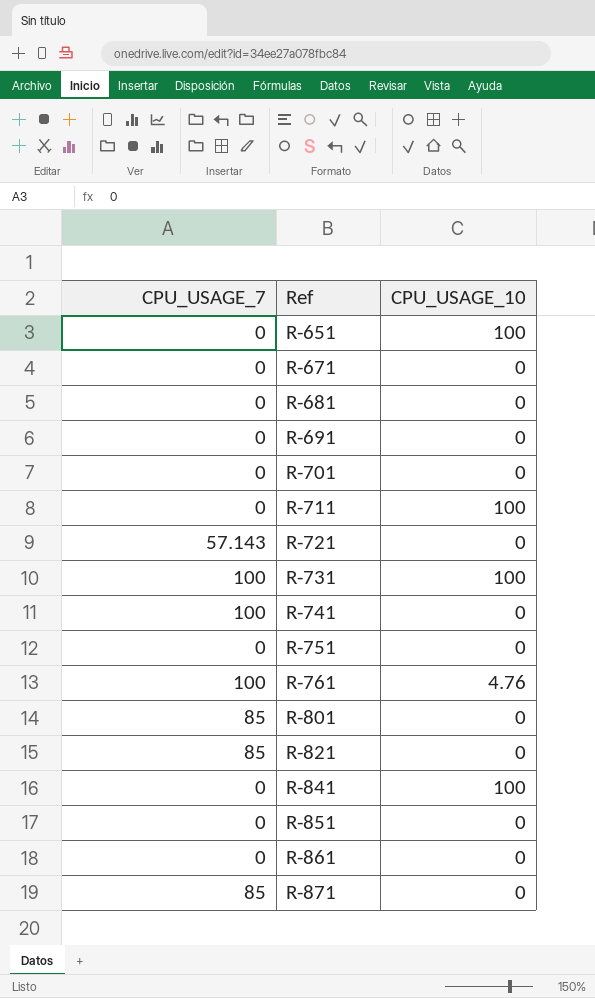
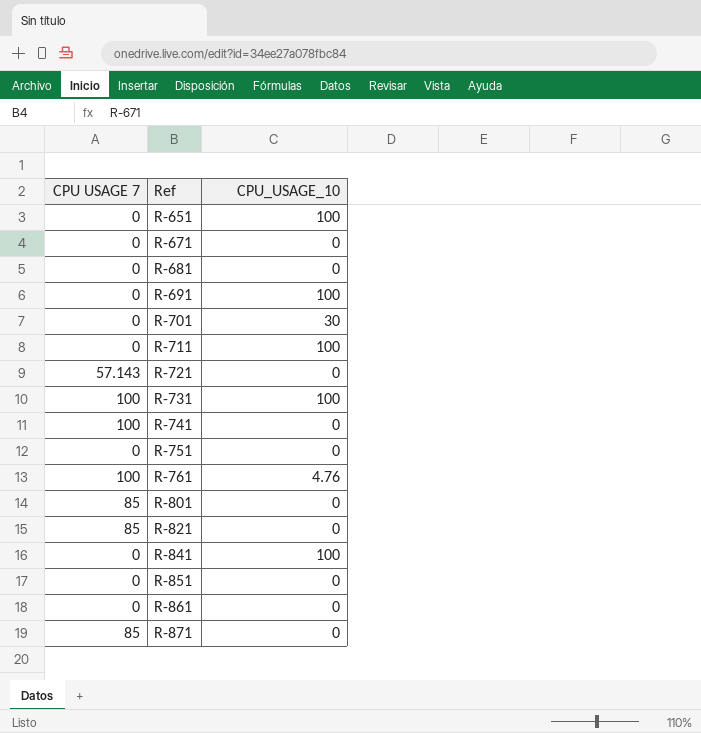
column name: CPU_USAGE_7 -> CPU USAGE 7
R-691 | CPU_USAGE_10: 0 -> 100
R-701 | CPU_USAGE_10: 0 -> 30

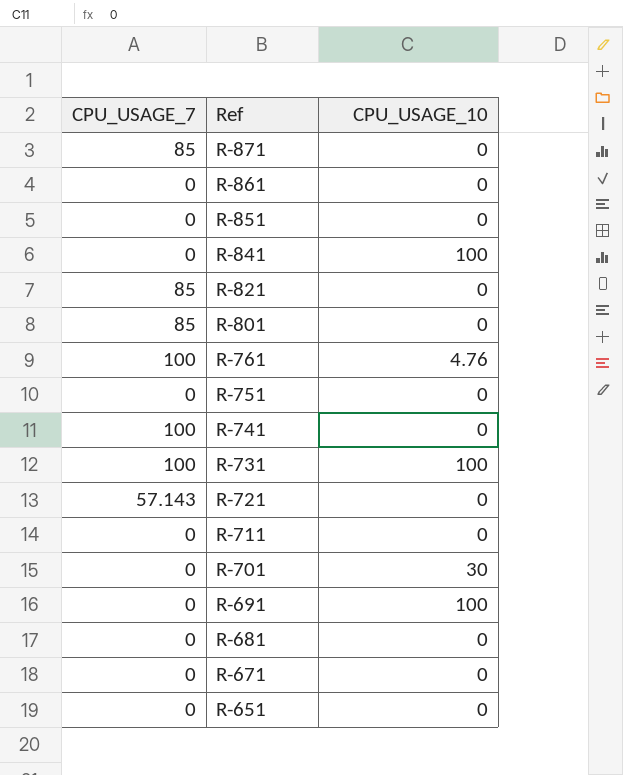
row order: Ref ascending -> Ref descending
column name: CPU USAGE 7 -> CPU_USAGE_7
R-711 | CPU_USAGE_10: 100 -> 0
R-651 | CPU_USAGE_10: 100 -> 0

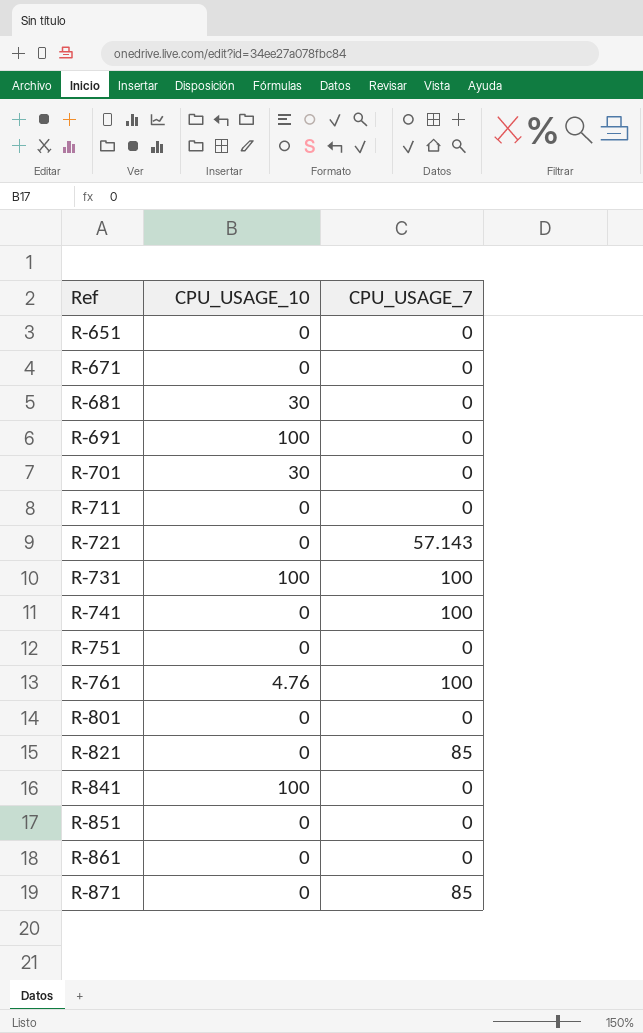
row order: Ref descending -> Ref ascending
column CPU_USAGE_7 | position: 1 -> 3
R-681 | CPU_USAGE_10: 0 -> 30
R-801 | CPU_USAGE_7: 85 -> 0

